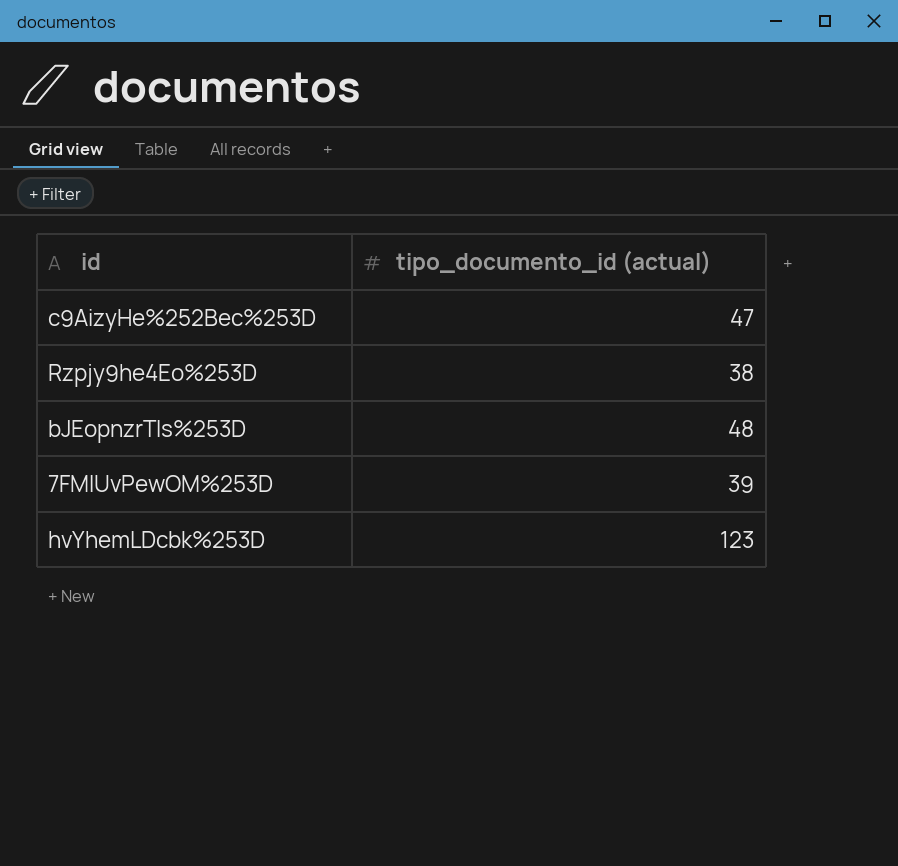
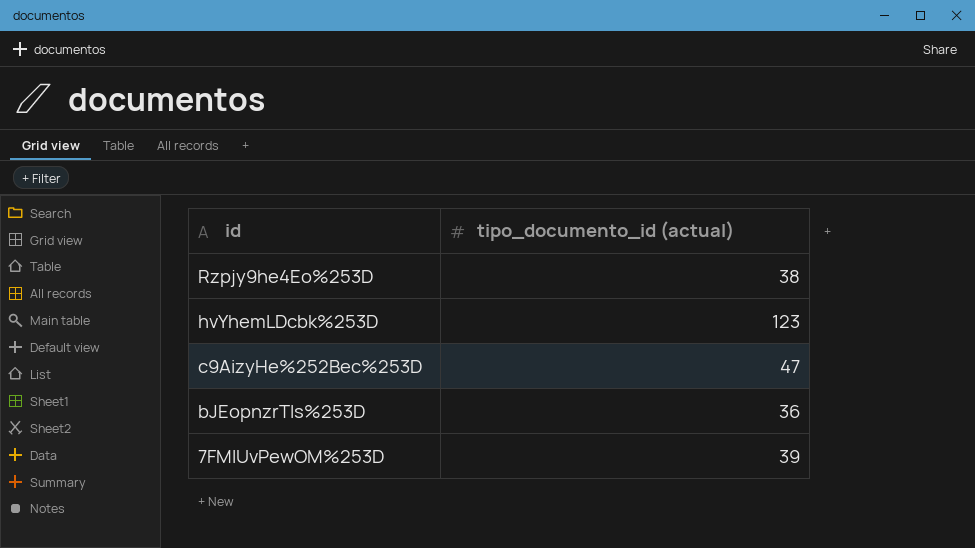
row order: none -> id descending
bJEopnzrTIs%253D | tipo_documento_id (actual): 48 -> 36

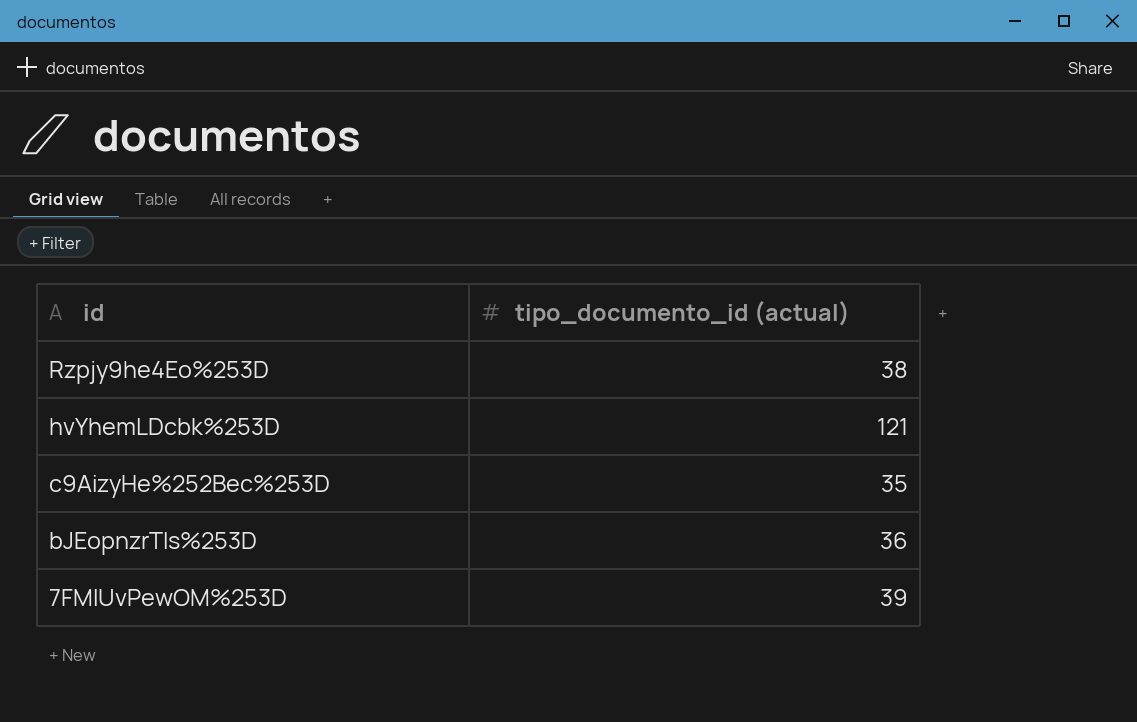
hvYhemLDcbk%253D | tipo_documento_id (actual): 123 -> 121
c9AizyHe%252Bec%253D | tipo_documento_id (actual): 47 -> 35

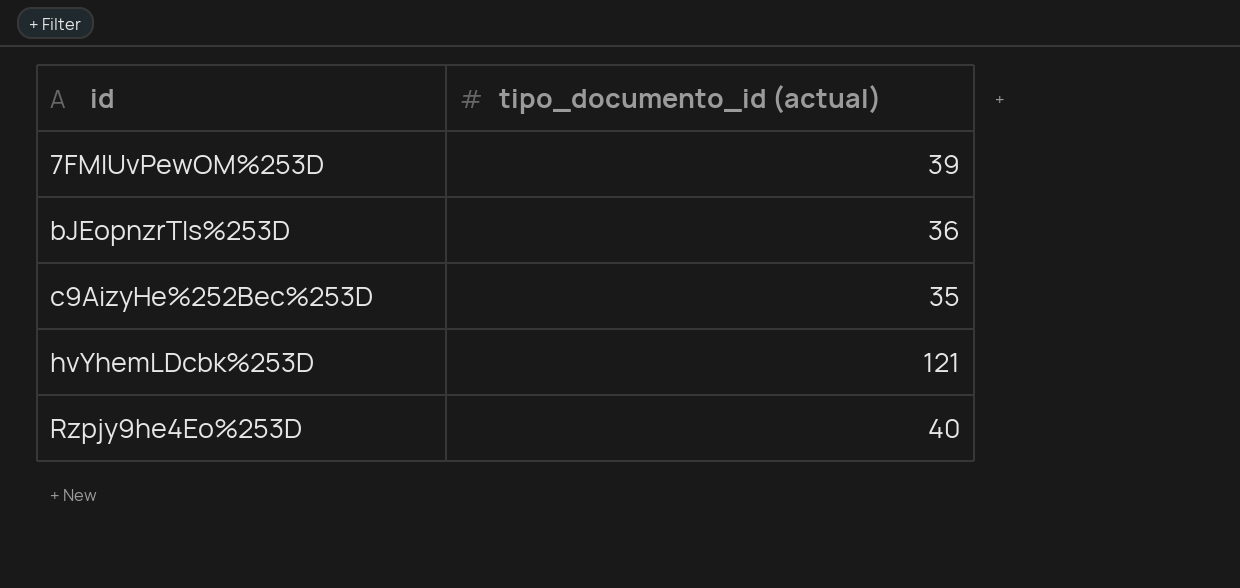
row order: id descending -> id ascending
Rzpjy9he4Eo%253D | tipo_documento_id (actual): 38 -> 40

